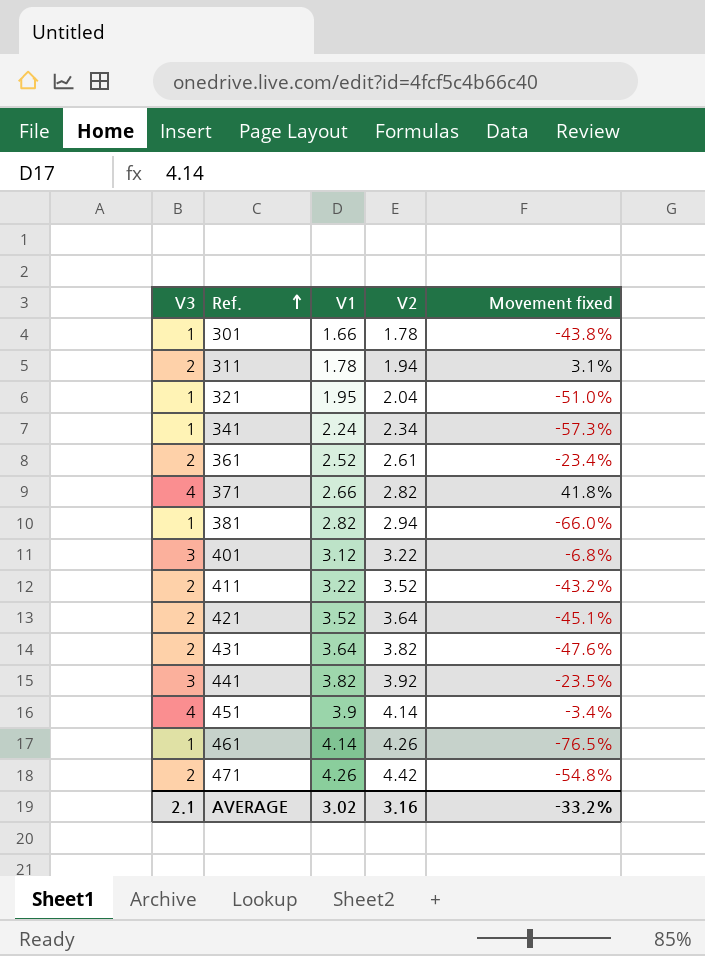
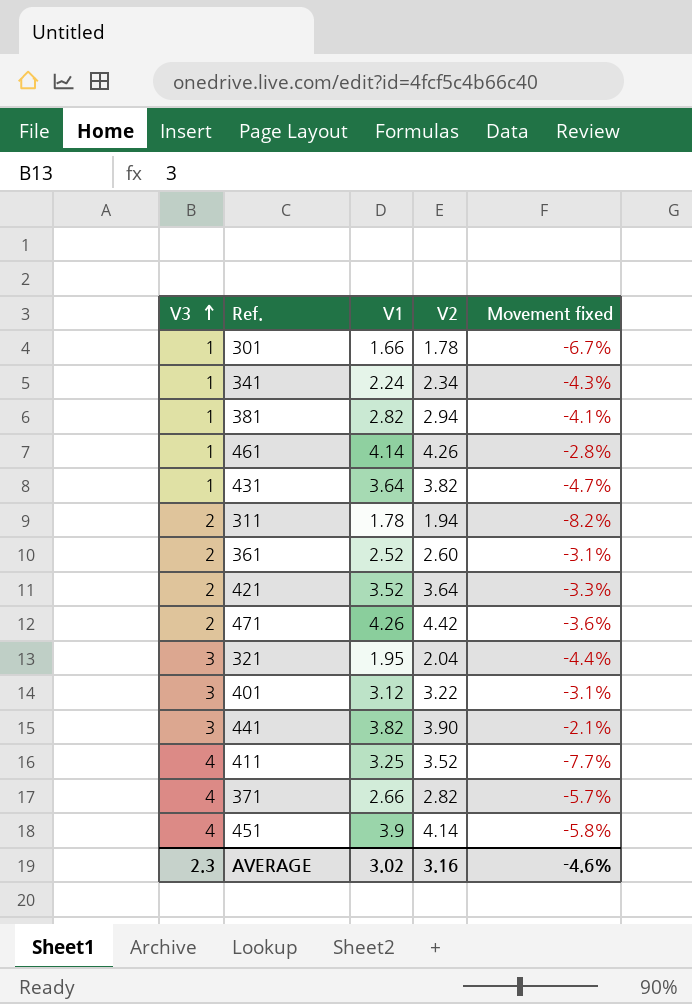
row order: Ref. ascending -> V3 ascending
column Movement fixed | formula: ([V3] - [V2]) / [V2] -> ([V1] - [V2]) / [V2]
431 | V3: 2 -> 1
361 | V2: 2.61 -> 2.60
321 | V3: 1 -> 3
441 | V2: 3.92 -> 3.90
411 | V3: 2 -> 4
411 | V1: 3.22 -> 3.25
AVERAGE | V3: 2.1 -> 2.3
AVERAGE | Movement fixed: -33.2% -> -4.6%

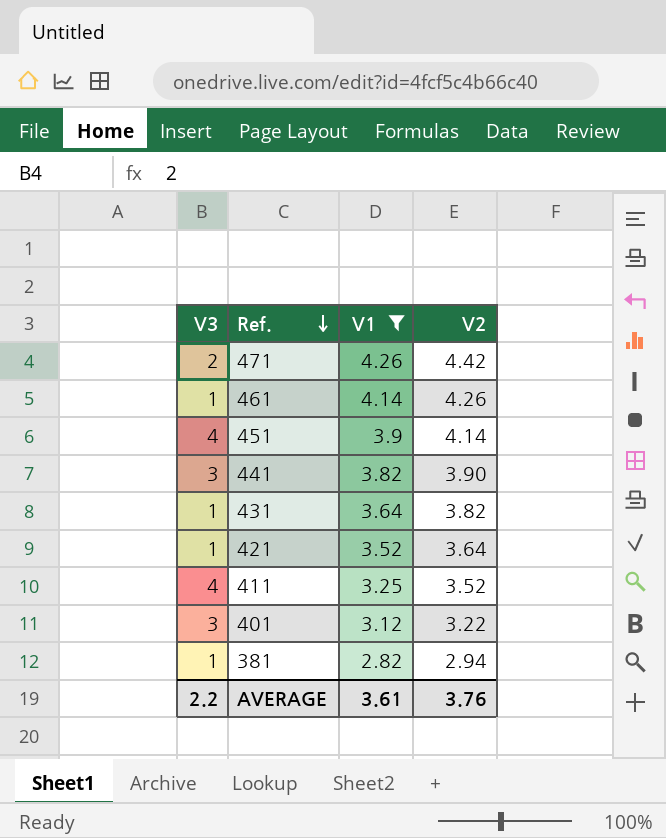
filter: none -> V1 >= 2.82
row order: V3 ascending -> Ref. descending
column Movement fixed | formula: ([V1] - [V2]) / [V2] -> none
421 | V3: 2 -> 1
AVERAGE | V3: 2.3 -> 2.2
AVERAGE | V1: 3.02 -> 3.61
AVERAGE | V2: 3.16 -> 3.76

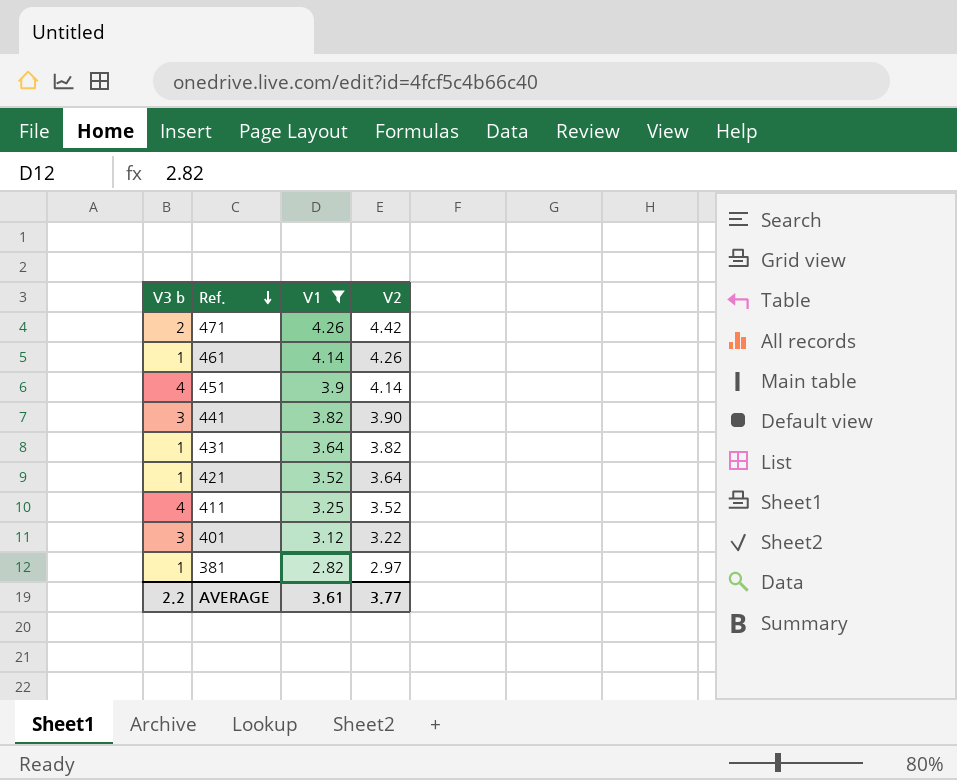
column name: V3 -> V3 b
381 | V2: 2.94 -> 2.97
AVERAGE | V2: 3.76 -> 3.77

